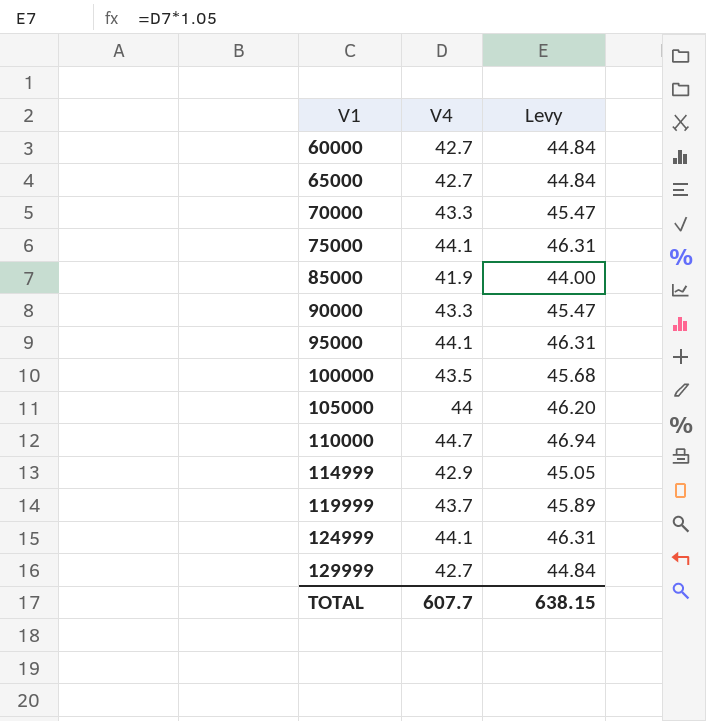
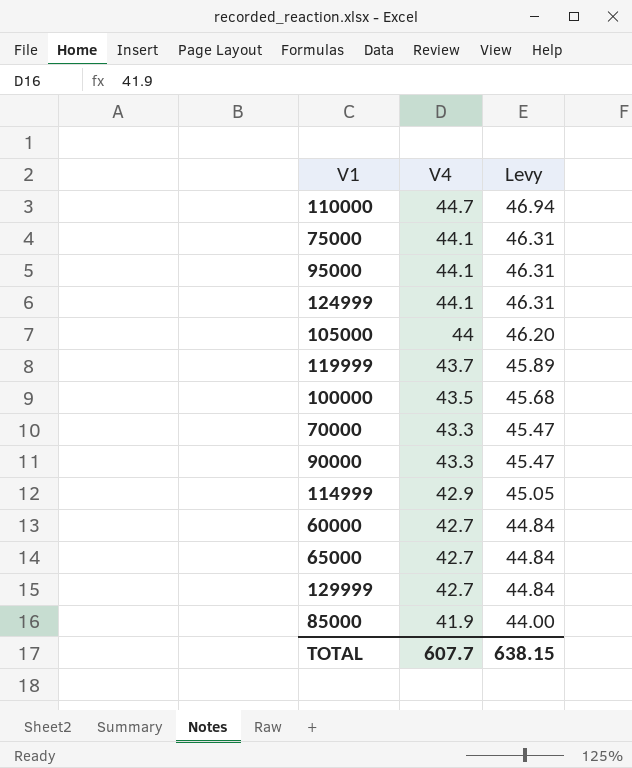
row order: V1 ascending -> V4 descending

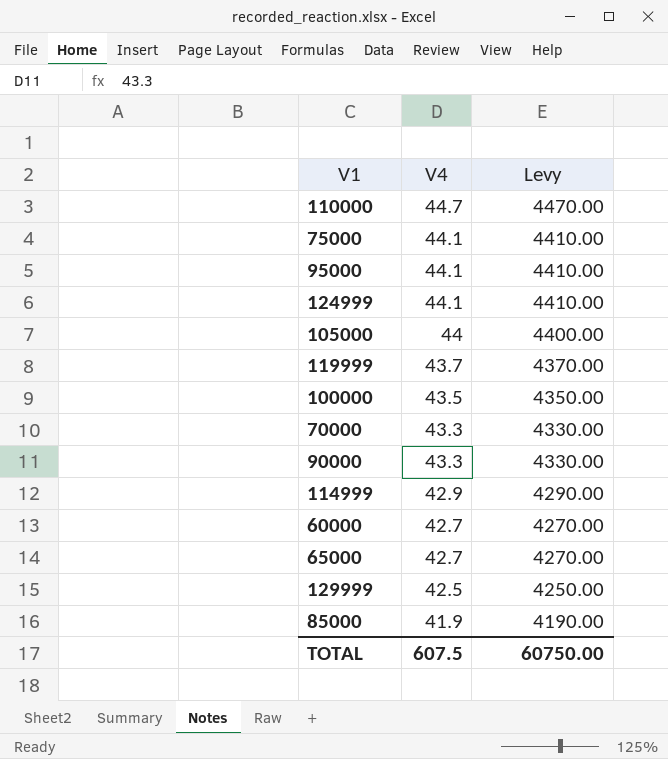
column Levy | formula: [V4] * 1.05 -> [V4] * 100
129999 | V4: 42.7 -> 42.5
TOTAL | V4: 607.7 -> 607.5
TOTAL | Levy: 638.15 -> 60750.00

